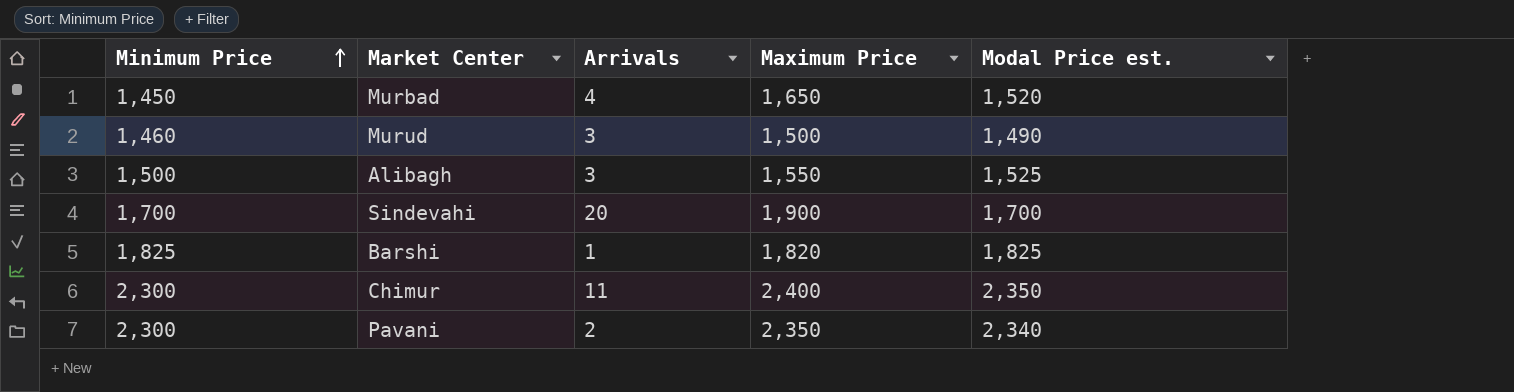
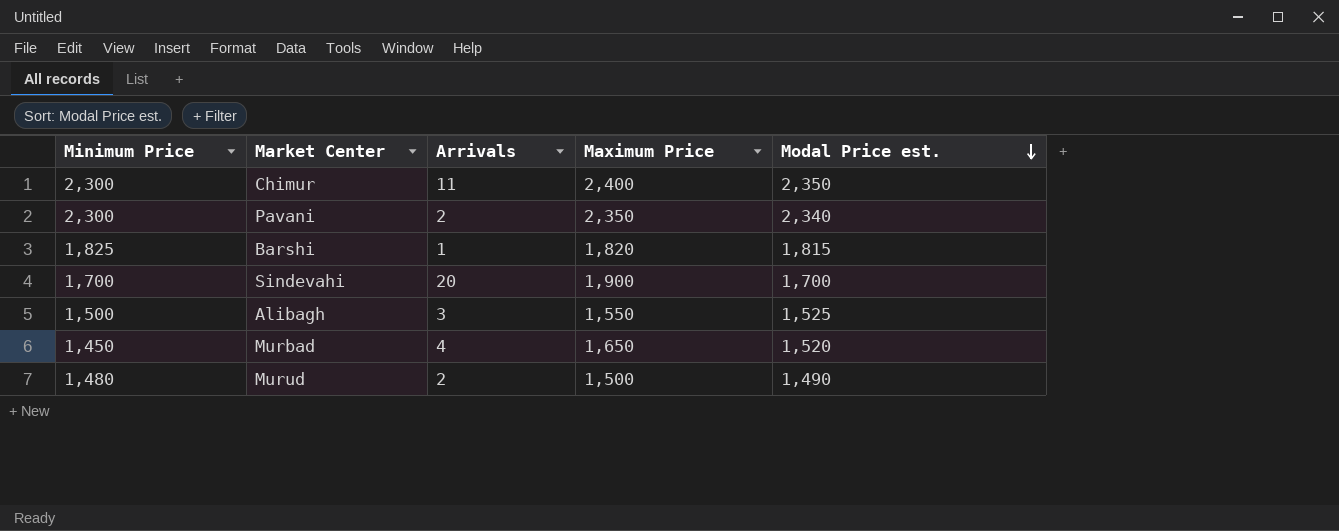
row order: Minimum Price ascending -> Modal Price est. descending
Barshi | Modal Price est.: 1,825 -> 1,815
Murud | Minimum Price: 1,460 -> 1,480
Murud | Arrivals: 3 -> 2

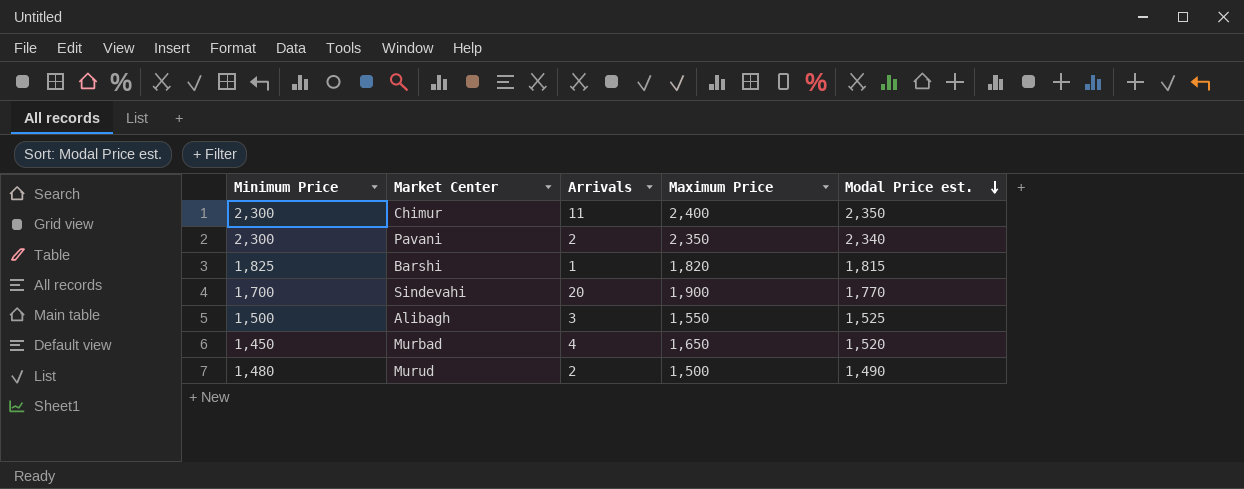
Sindevahi | Modal Price est.: 1,700 -> 1,770

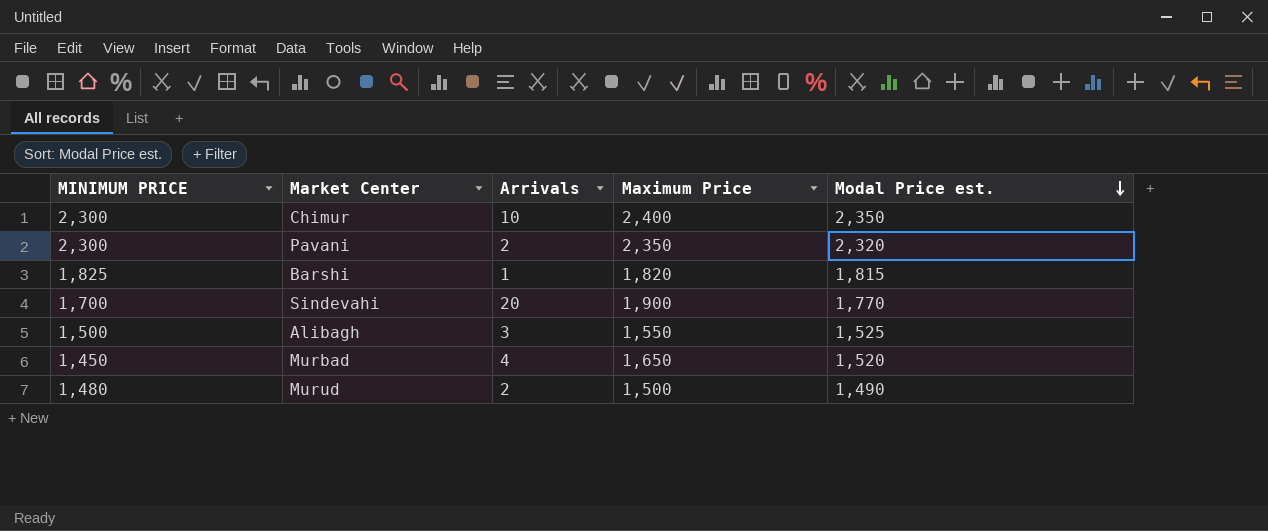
column name: Minimum Price -> MINIMUM PRICE
Chimur | Arrivals: 11 -> 10
Pavani | Modal Price est.: 2,340 -> 2,320

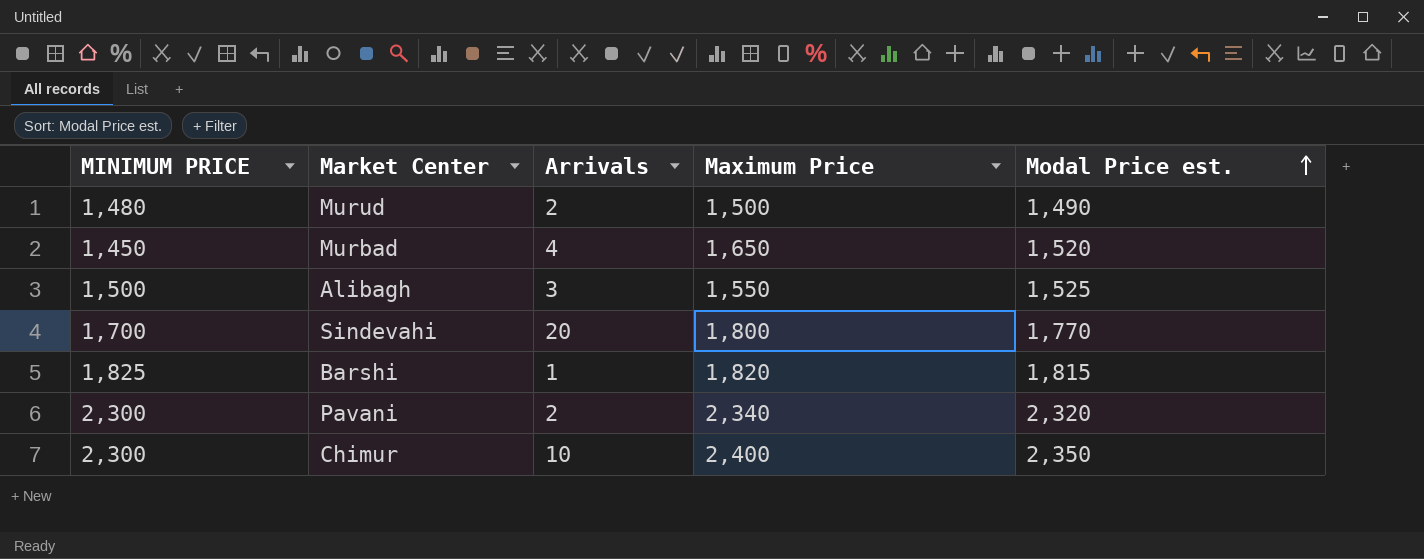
row order: Modal Price est. descending -> Modal Price est. ascending
Sindevahi | Maximum Price: 1,900 -> 1,800
Pavani | Maximum Price: 2,350 -> 2,340

